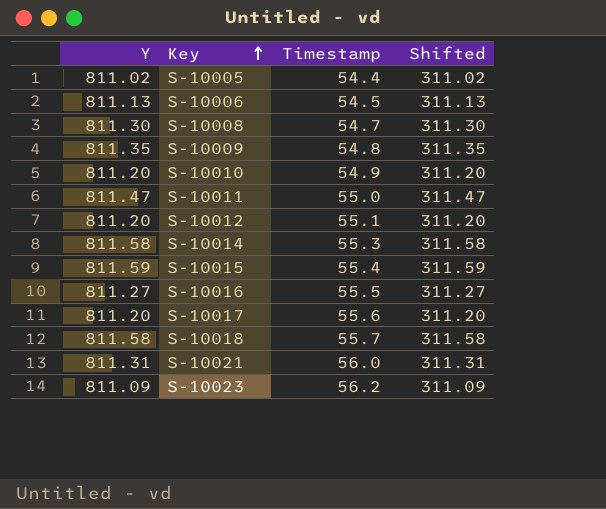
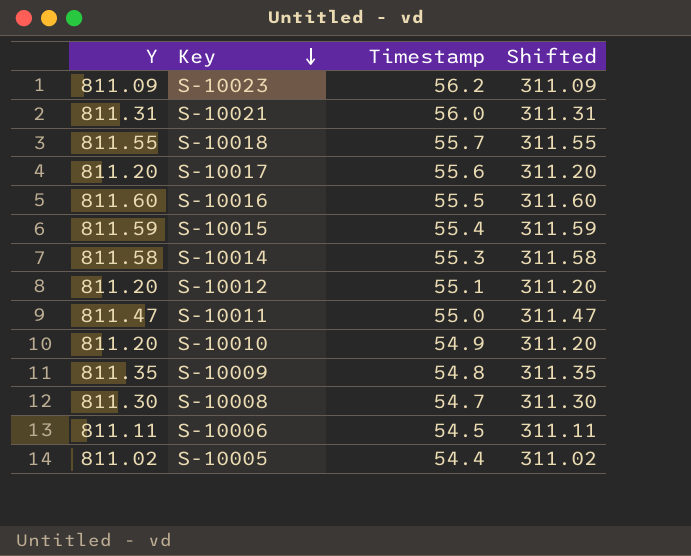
row order: Key ascending -> Key descending
S-10018 | Y: 811.58 -> 811.55
S-10018 | Shifted: 311.58 -> 311.55
S-10016 | Y: 811.27 -> 811.60
S-10016 | Shifted: 311.27 -> 311.60
S-10006 | Y: 811.13 -> 811.11
S-10006 | Shifted: 311.13 -> 311.11

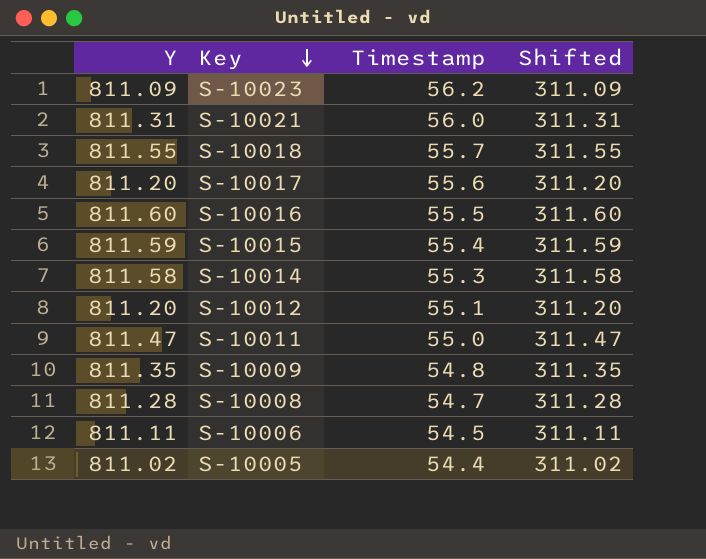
row S-10010: 811.20 | 54.9 | 311.20 -> none
S-10008 | Y: 811.30 -> 811.28
S-10008 | Shifted: 311.30 -> 311.28

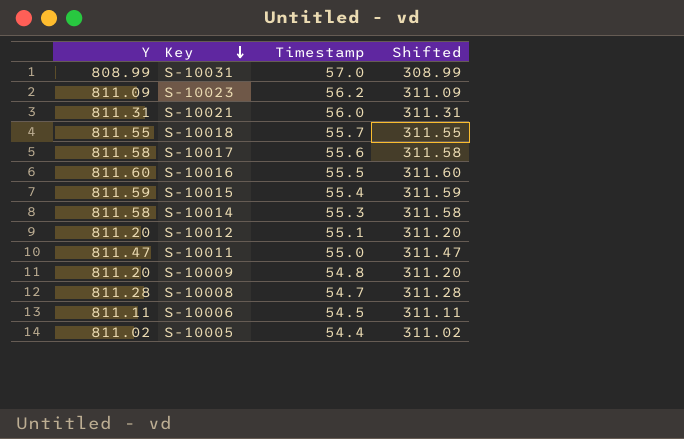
row S-10031: none -> 808.99 | 57.0 | 308.99
S-10017 | Y: 811.20 -> 811.58
S-10017 | Shifted: 311.20 -> 311.58
S-10009 | Y: 811.35 -> 811.20
S-10009 | Shifted: 311.35 -> 311.20

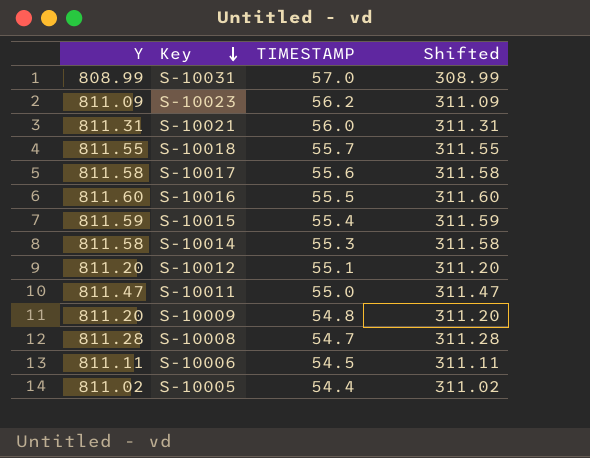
column name: Timestamp -> TIMESTAMP

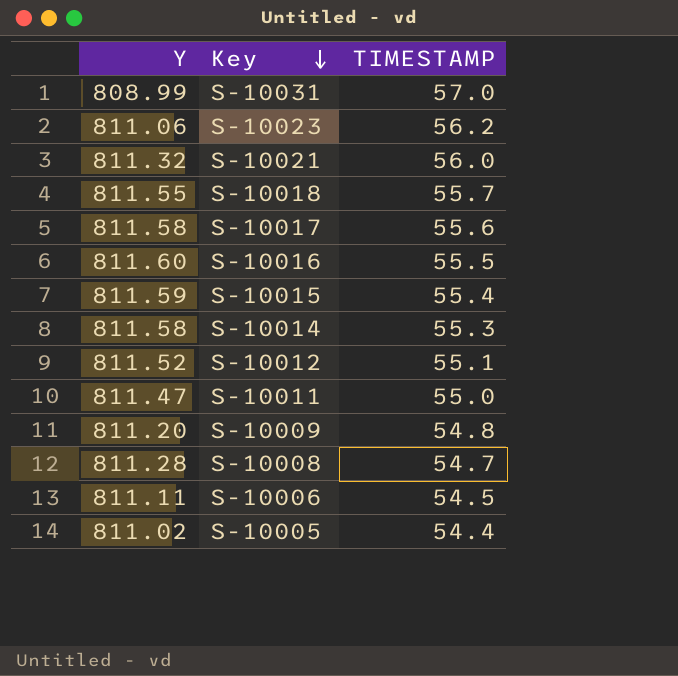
column Shifted | formula: [Y] - 500 -> none
S-10023 | Y: 811.09 -> 811.06
S-10021 | Y: 811.31 -> 811.32
S-10012 | Y: 811.20 -> 811.52

